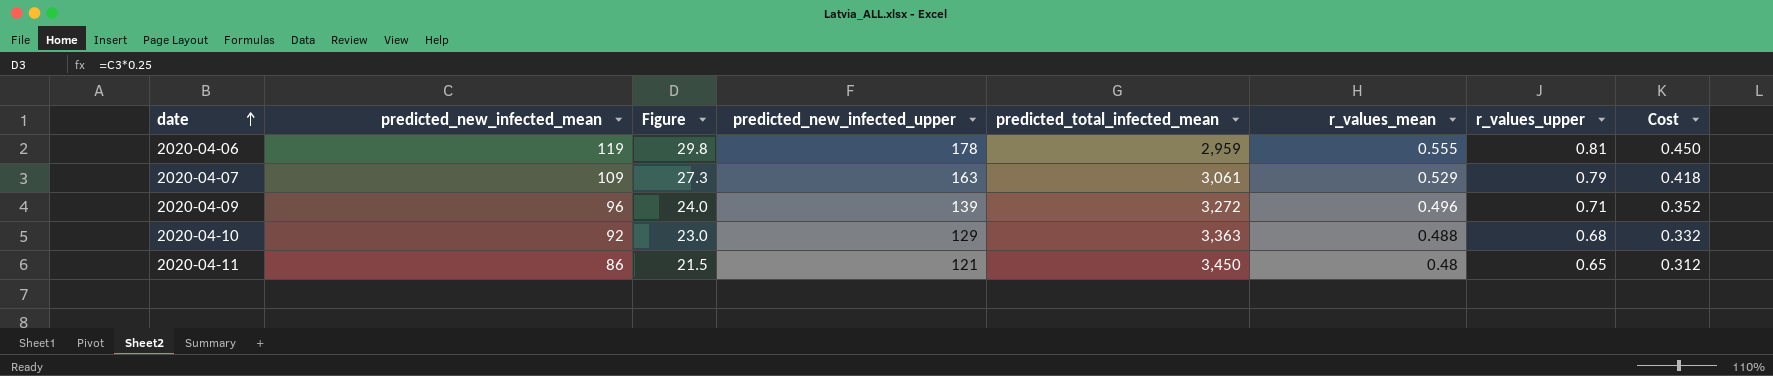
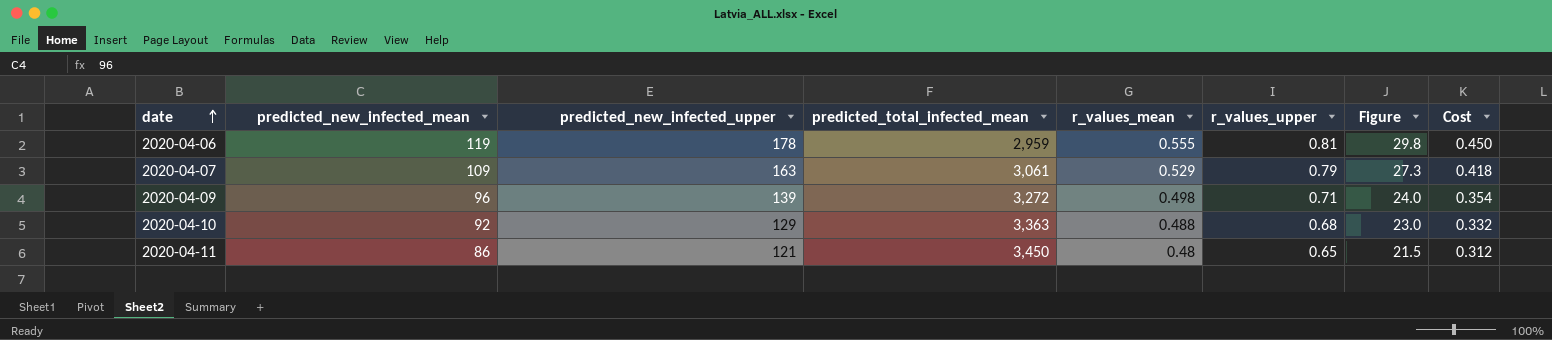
column Figure | position: 3 -> 7
2020-04-09 | r_values_mean: 0.496 -> 0.498
2020-04-09 | Cost: 0.352 -> 0.354

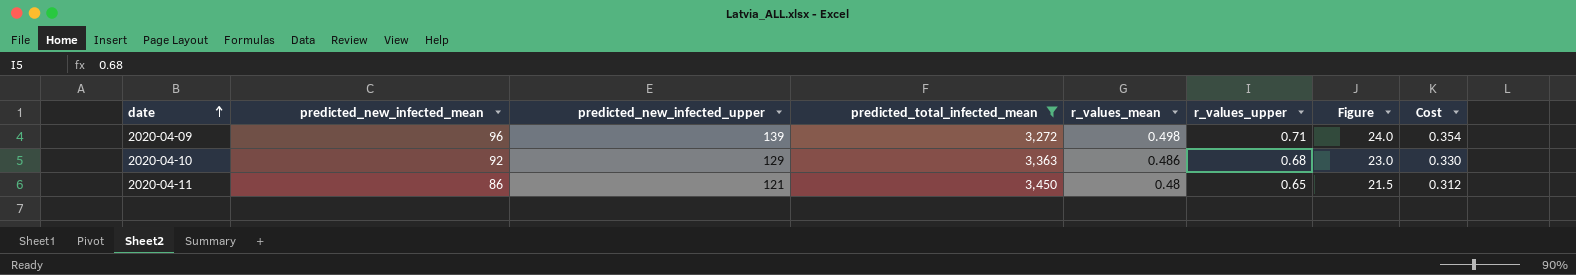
filter: none -> predicted_total_infected_mean >= 3,272
2020-04-10 | r_values_mean: 0.488 -> 0.486
2020-04-10 | Cost: 0.332 -> 0.330

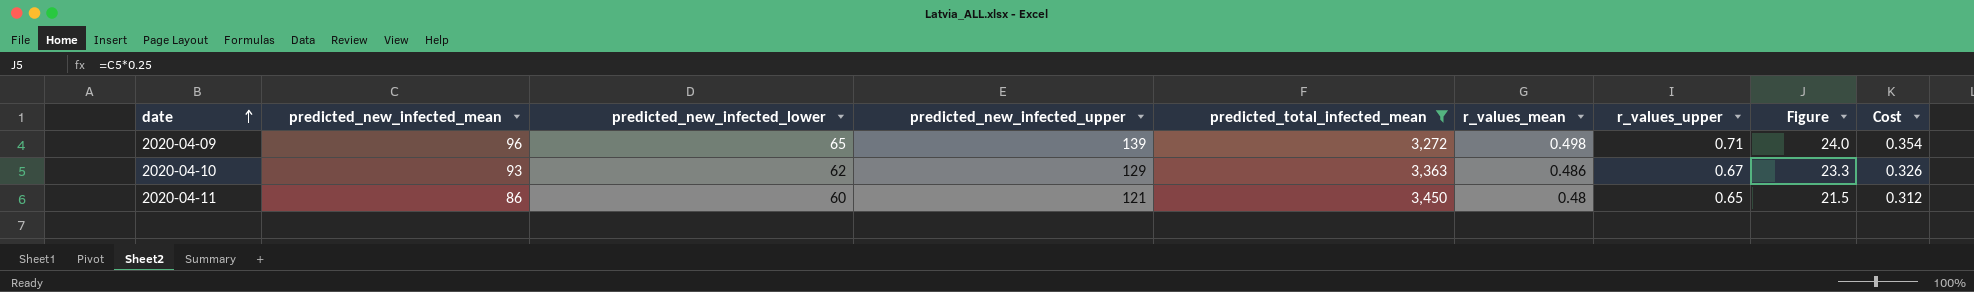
column predicted_new_infected_lower | position: none -> 3
2020-04-10 | predicted_new_infected_mean: 92 -> 93
2020-04-10 | r_values_upper: 0.68 -> 0.67
2020-04-10 | Figure: 23.0 -> 23.3
2020-04-10 | Cost: 0.330 -> 0.326

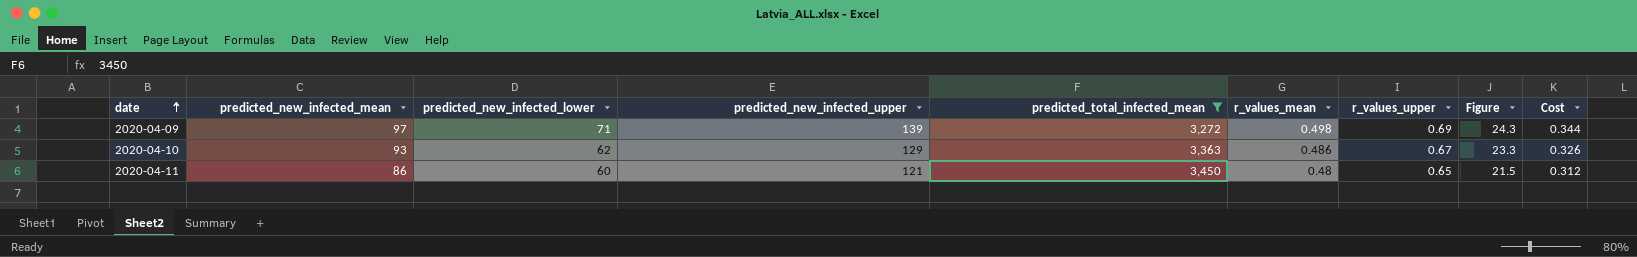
2020-04-09 | predicted_new_infected_mean: 96 -> 97
2020-04-09 | predicted_new_infected_lower: 65 -> 71
2020-04-09 | r_values_upper: 0.71 -> 0.69
2020-04-09 | Figure: 24.0 -> 24.3
2020-04-09 | Cost: 0.354 -> 0.344

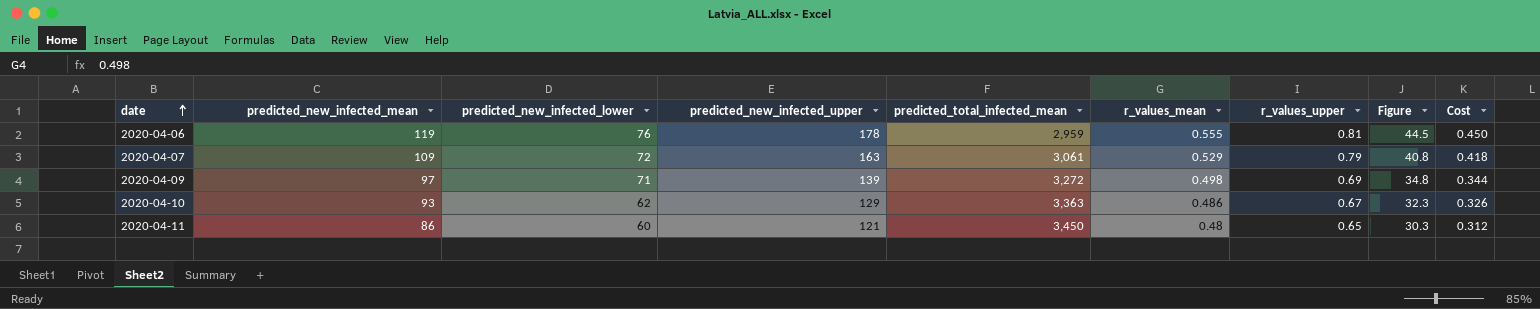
filter: predicted_total_infected_mean >= 3,272 -> none
column Figure | formula: [predicted_new_infected_mean] * 0.25 -> [predicted_new_infected_upper] * 0.25

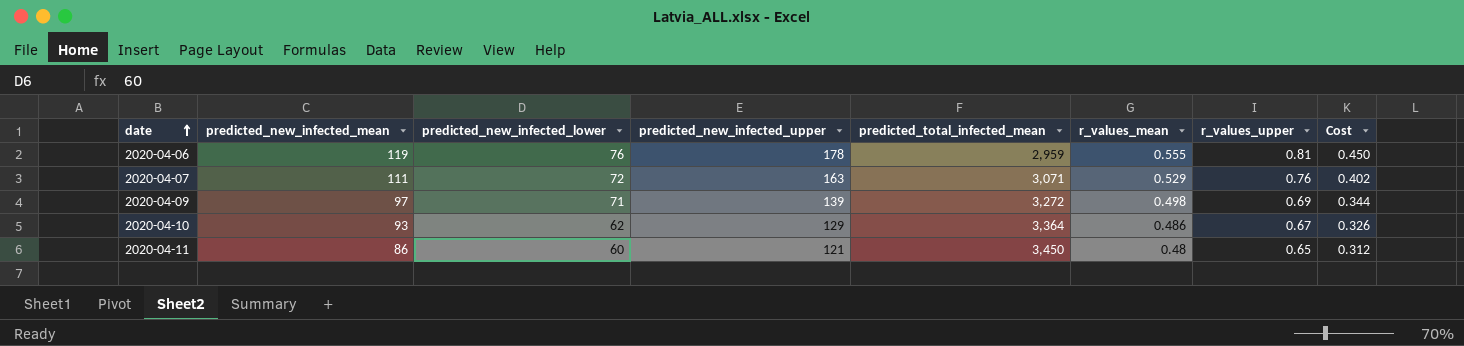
column Figure | formula: [predicted_new_infected_upper] * 0.25 -> none
2020-04-07 | predicted_new_infected_mean: 109 -> 111
2020-04-07 | predicted_total_infected_mean: 3,061 -> 3,071
2020-04-07 | r_values_upper: 0.79 -> 0.76
2020-04-07 | Cost: 0.418 -> 0.402
2020-04-10 | predicted_total_infected_mean: 3,363 -> 3,364

